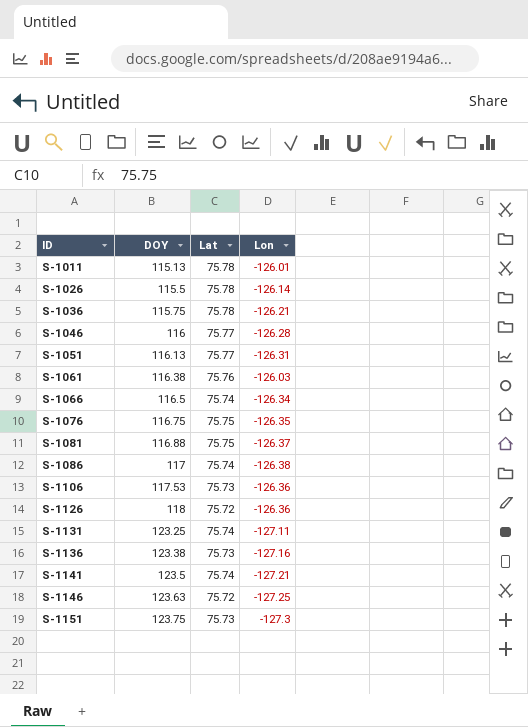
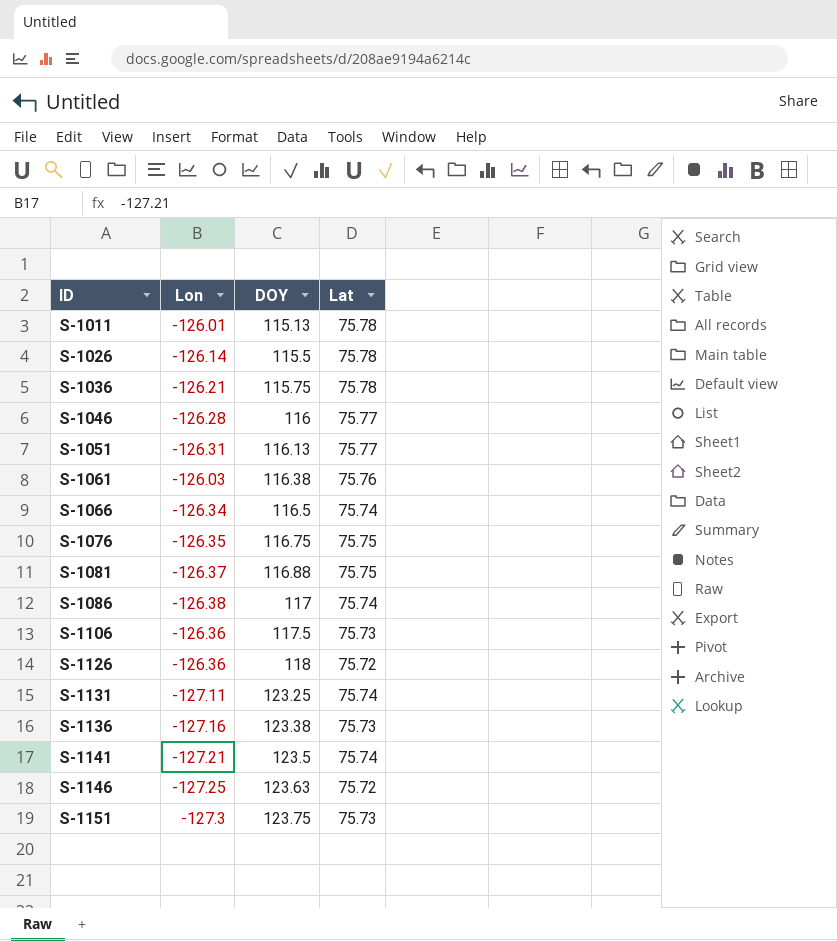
column Lon | position: 4 -> 2
S-1106 | DOY: 117.53 -> 117.5

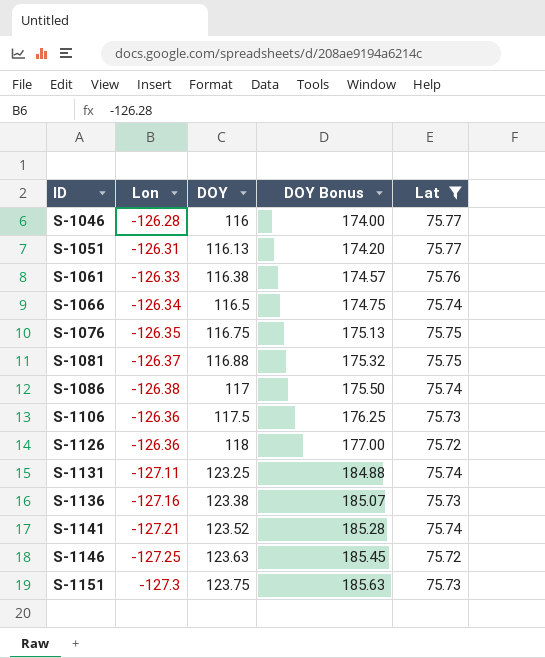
filter: none -> Lat != 75.78
column DOY Bonus | formula: none -> [DOY] * 1.5
S-1061 | Lon: -126.03 -> -126.33
S-1141 | DOY: 123.5 -> 123.52

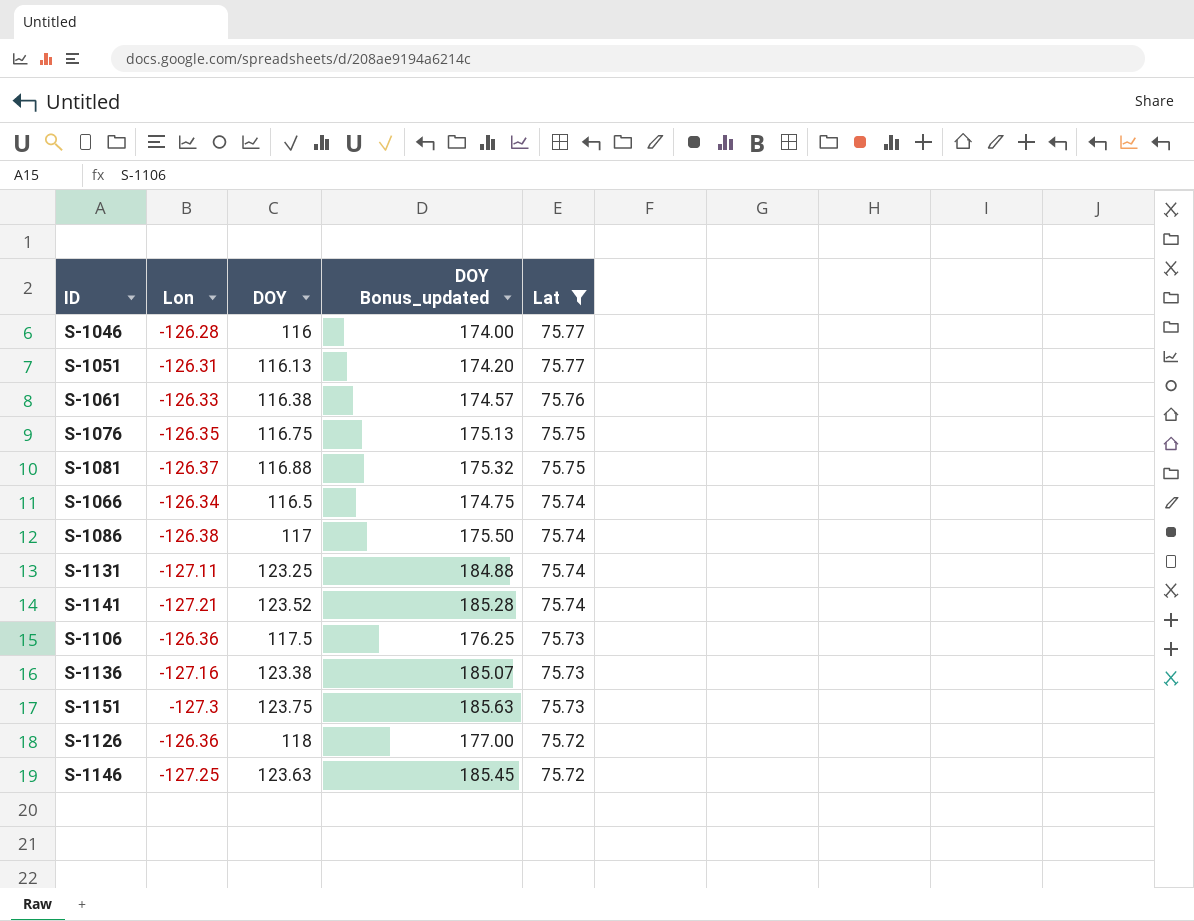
row order: ID ascending -> Lat descending
column name: DOY Bonus -> DOY Bonus_updated

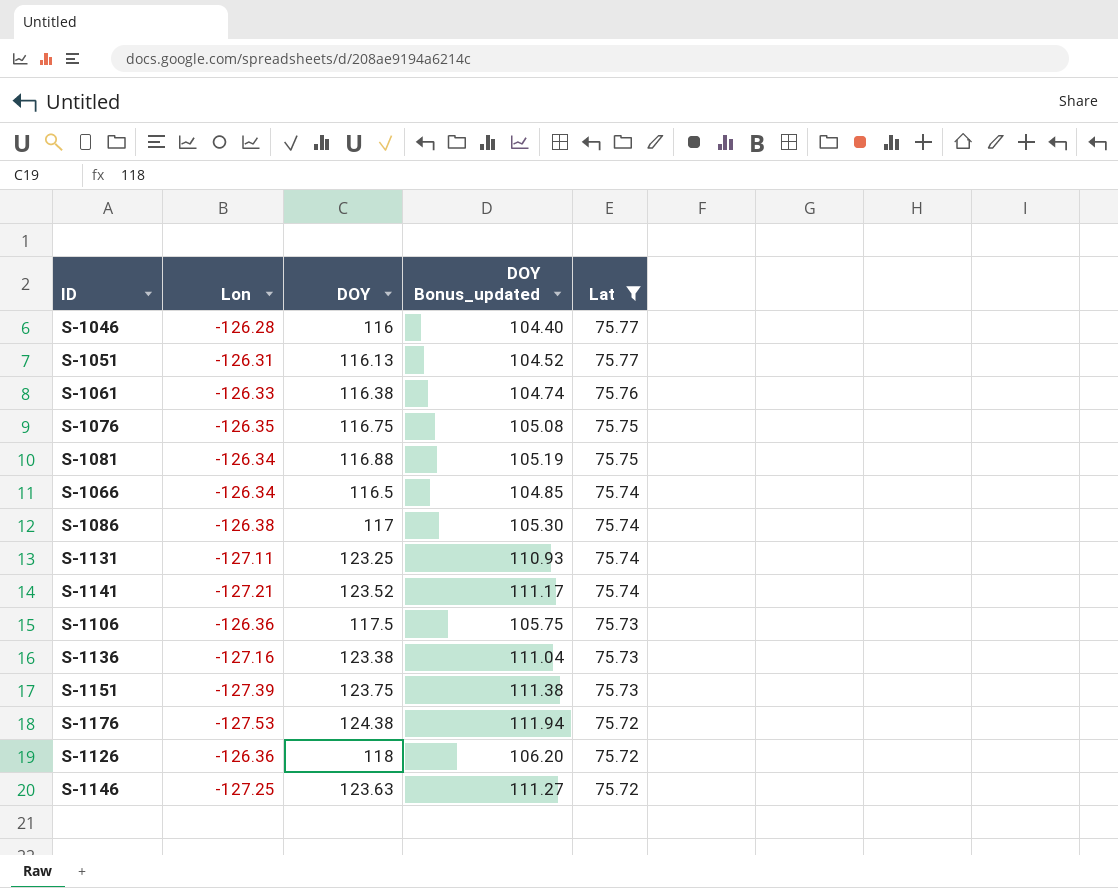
column DOY Bonus_updated | formula: [DOY] * 1.5 -> [DOY] * 0.9
S-1081 | Lon: -126.37 -> -126.34
S-1151 | Lon: -127.3 -> -127.39
row S-1176: none -> -127.53 | 124.38 | 111.94 | 75.72

